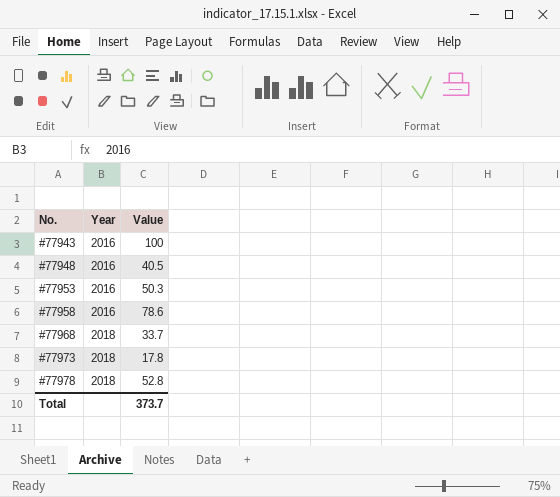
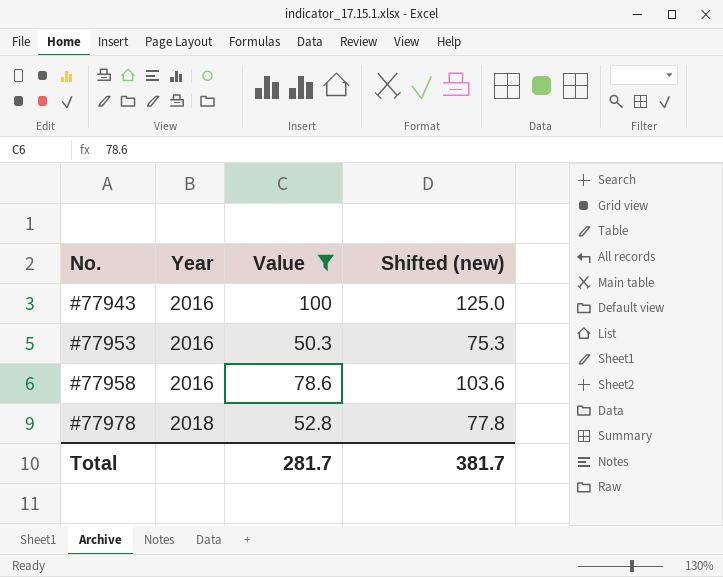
filter: none -> Value >= 50.3
column Shifted (new) | formula: none -> [Value] + 25
Total | Value: 373.7 -> 281.7

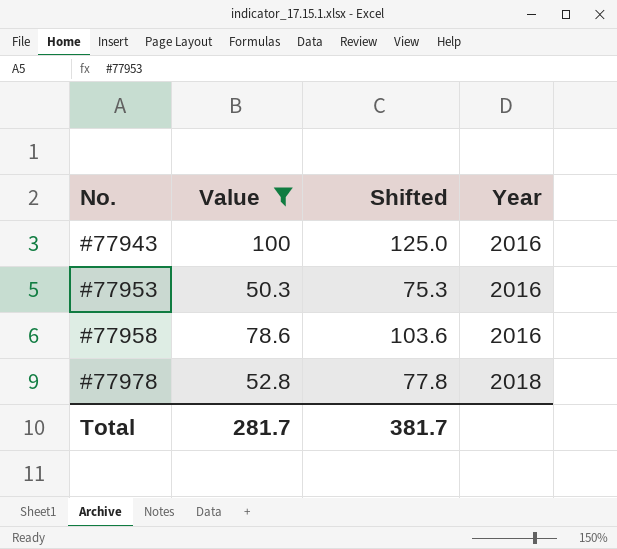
column name: Shifted (new) -> Shifted
column Year | position: 2 -> 4

